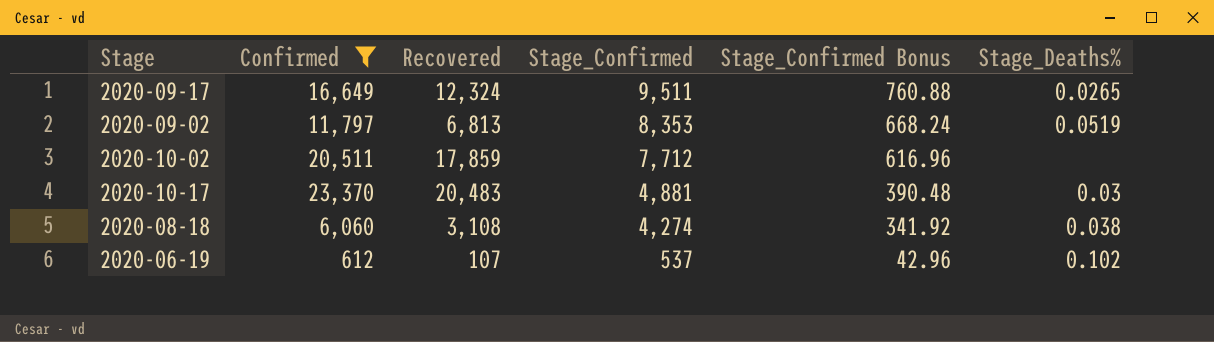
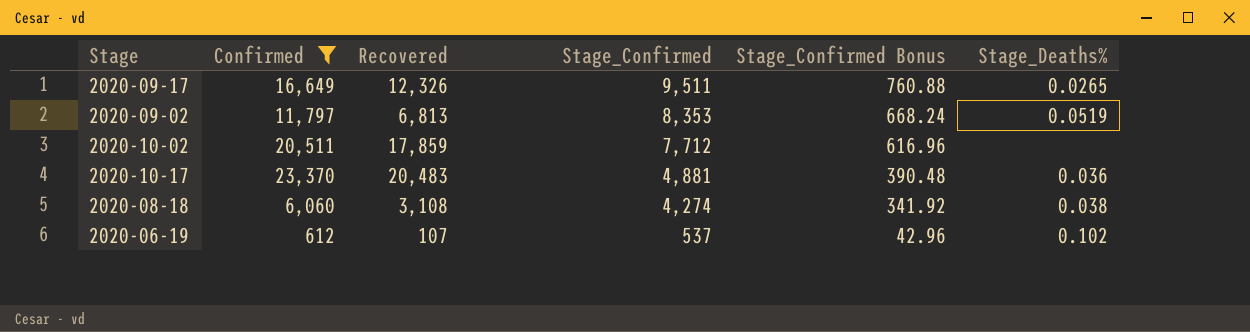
2020-09-17 | Recovered: 12,324 -> 12,326
2020-10-17 | Stage_Deaths%: 0.03 -> 0.036

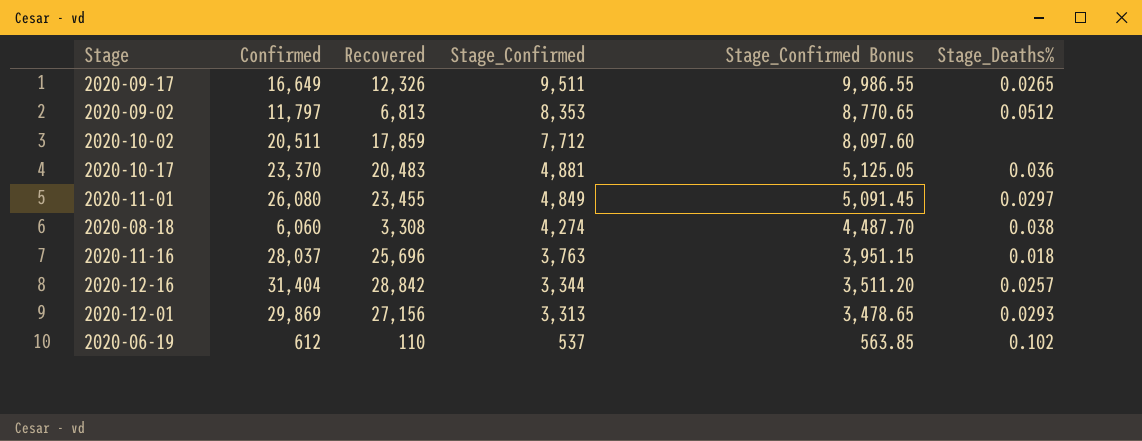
filter: Confirmed <= 23,370 -> none
column Stage_Confirmed Bonus | formula: [Stage_Confirmed] * 0.08 -> [Stage_Confirmed] * 1.05
2020-09-02 | Stage_Deaths%: 0.0519 -> 0.0512
2020-08-18 | Recovered: 3,108 -> 3,308
2020-06-19 | Recovered: 107 -> 110

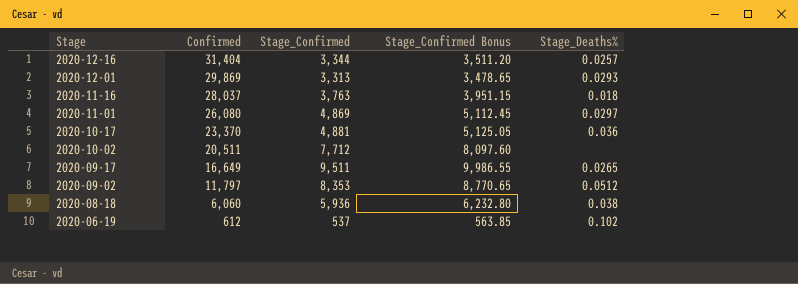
row order: Stage_Confirmed descending -> Stage descending
column Recovered | position: 3 -> none
2020-11-01 | Stage_Confirmed: 4,849 -> 4,869
2020-11-01 | Stage_Confirmed Bonus: 5,091.45 -> 5,112.45
2020-08-18 | Stage_Confirmed: 4,274 -> 5,936
2020-08-18 | Stage_Confirmed Bonus: 4,487.70 -> 6,232.80

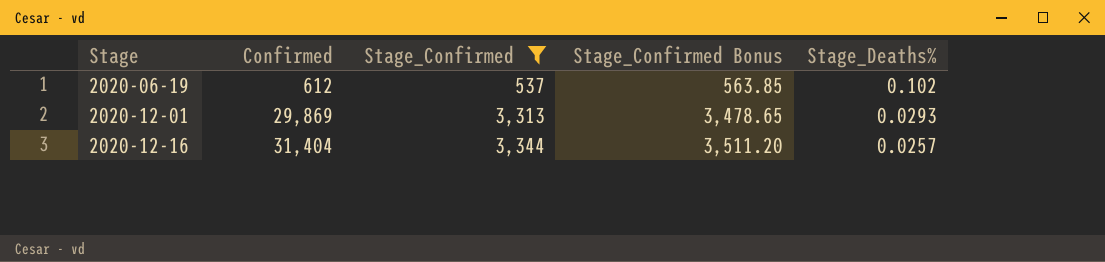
filter: none -> Stage_Confirmed <= 3,344
row order: Stage descending -> Stage ascending

